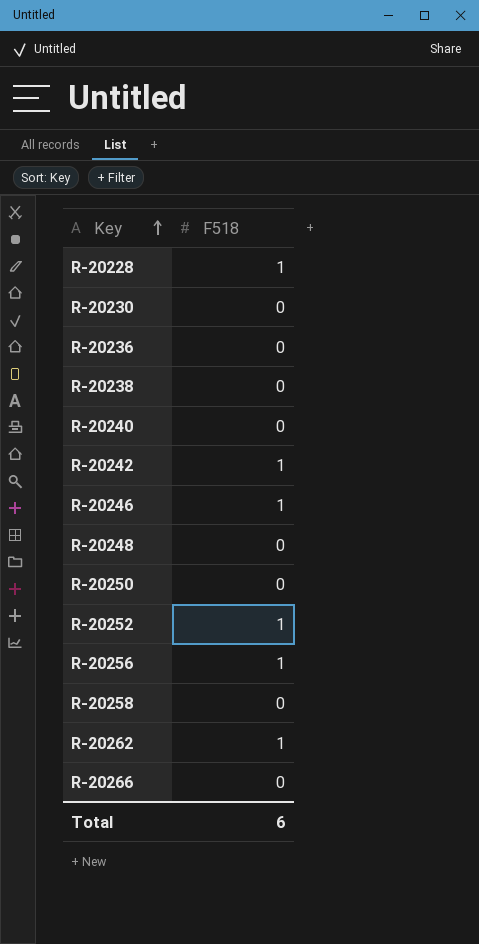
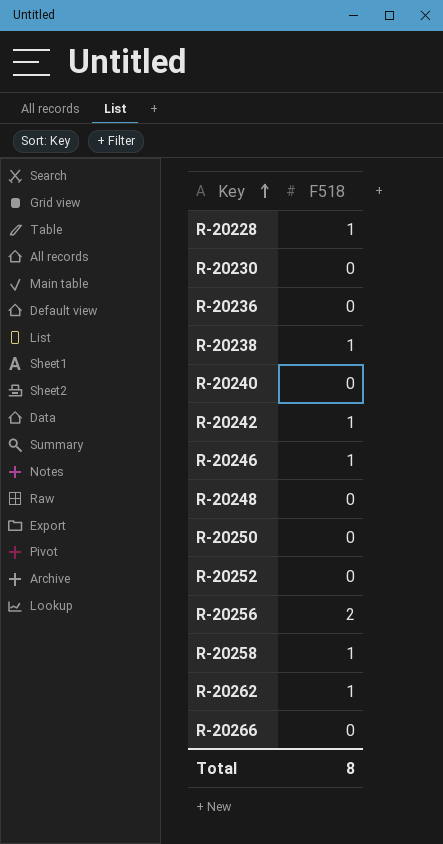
R-20238 | F518: 0 -> 1
R-20252 | F518: 1 -> 0
R-20256 | F518: 1 -> 2
R-20258 | F518: 0 -> 1
Total | F518: 6 -> 8

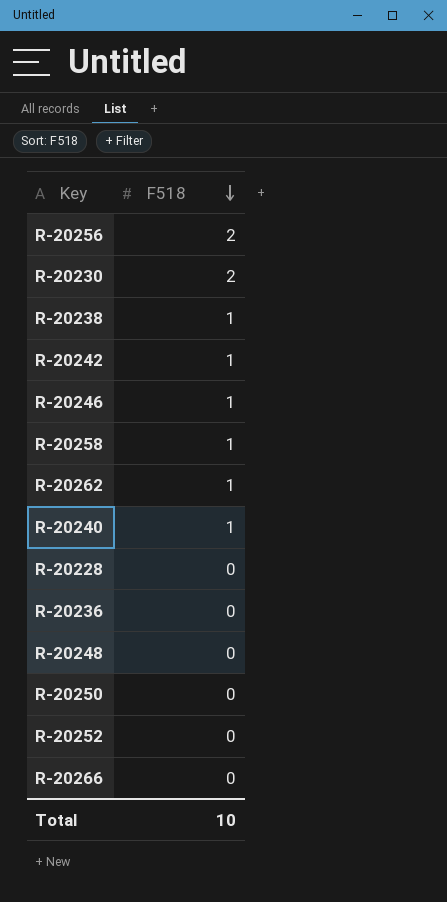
row order: Key ascending -> F518 descending
R-20230 | F518: 0 -> 2
R-20240 | F518: 0 -> 1
R-20228 | F518: 1 -> 0
Total | F518: 8 -> 10

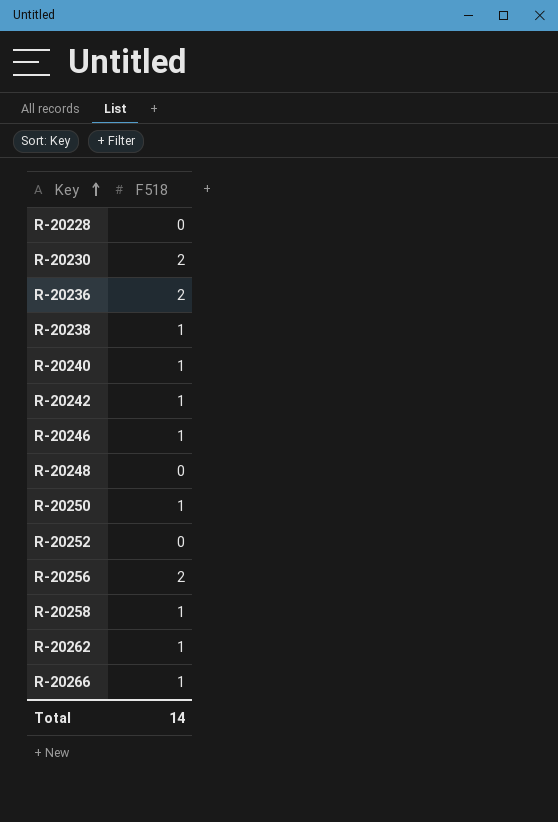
row order: F518 descending -> Key ascending
R-20236 | F518: 0 -> 2
R-20250 | F518: 0 -> 1
R-20266 | F518: 0 -> 1
Total | F518: 10 -> 14

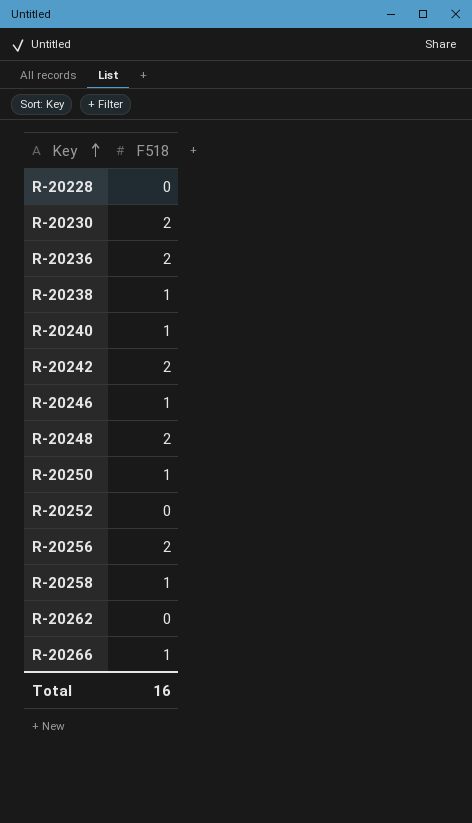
R-20242 | F518: 1 -> 2
R-20248 | F518: 0 -> 2
R-20262 | F518: 1 -> 0
Total | F518: 14 -> 16

